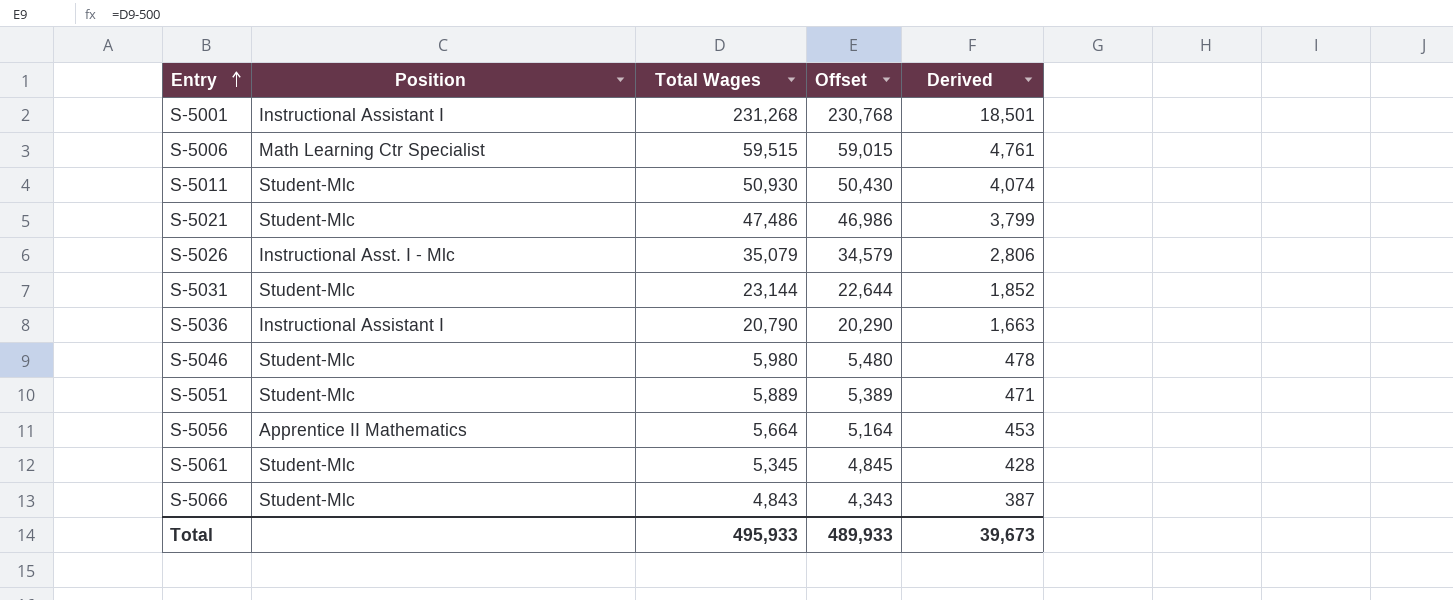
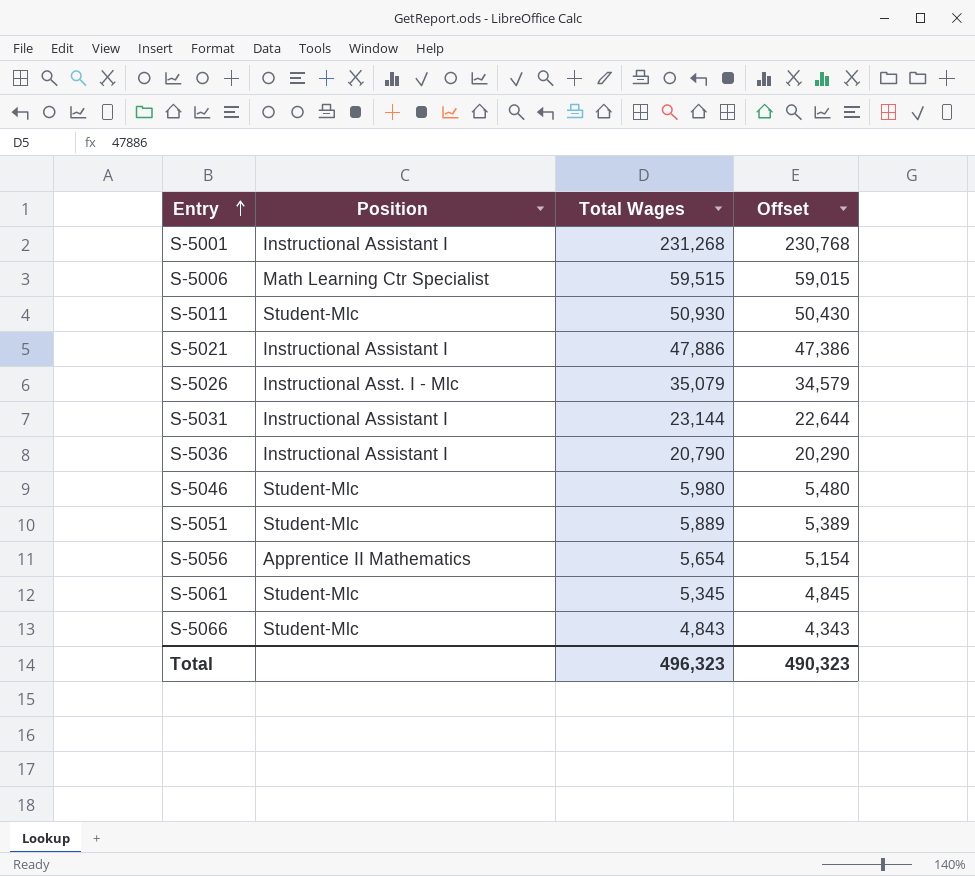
column Derived | formula: [Total Wages] * 0.08 -> none
S-5021 | Position: Student-Mlc -> Instructional Assistant I
S-5021 | Total Wages: 47,486 -> 47,886
S-5021 | Offset: 46,986 -> 47,386
S-5031 | Position: Student-Mlc -> Instructional Assistant I
S-5056 | Total Wages: 5,664 -> 5,654
S-5056 | Offset: 5,164 -> 5,154
Total | Total Wages: 495,933 -> 496,323
Total | Offset: 489,933 -> 490,323

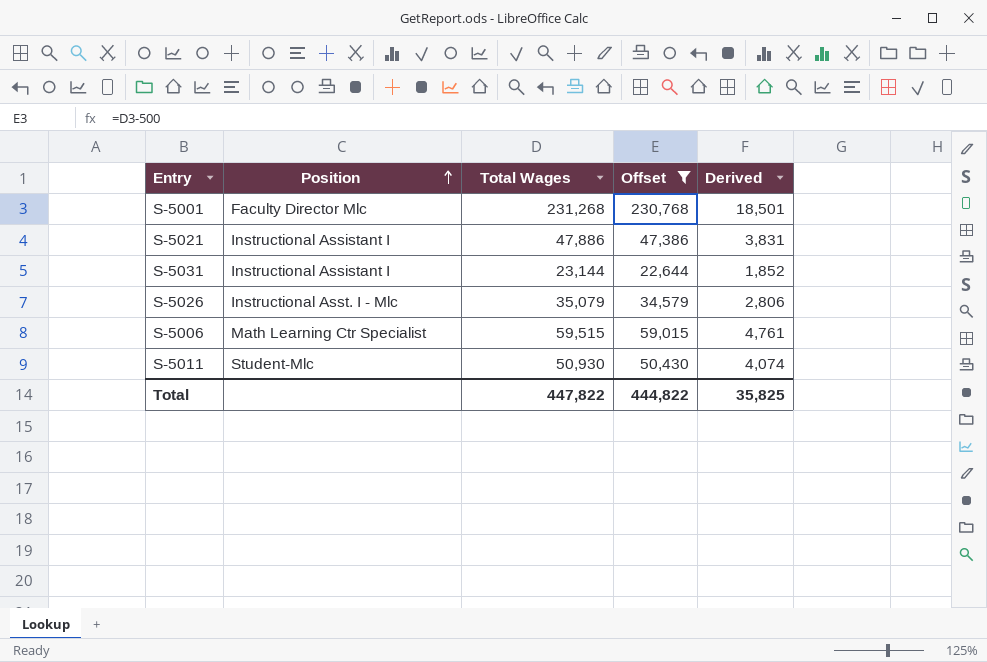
filter: none -> Offset >= 22,644
row order: Entry ascending -> Position ascending
column Derived | formula: none -> [Total Wages] * 0.08
S-5001 | Position: Instructional Assistant I -> Faculty Director Mlc
Total | Total Wages: 496,323 -> 447,822
Total | Offset: 490,323 -> 444,822

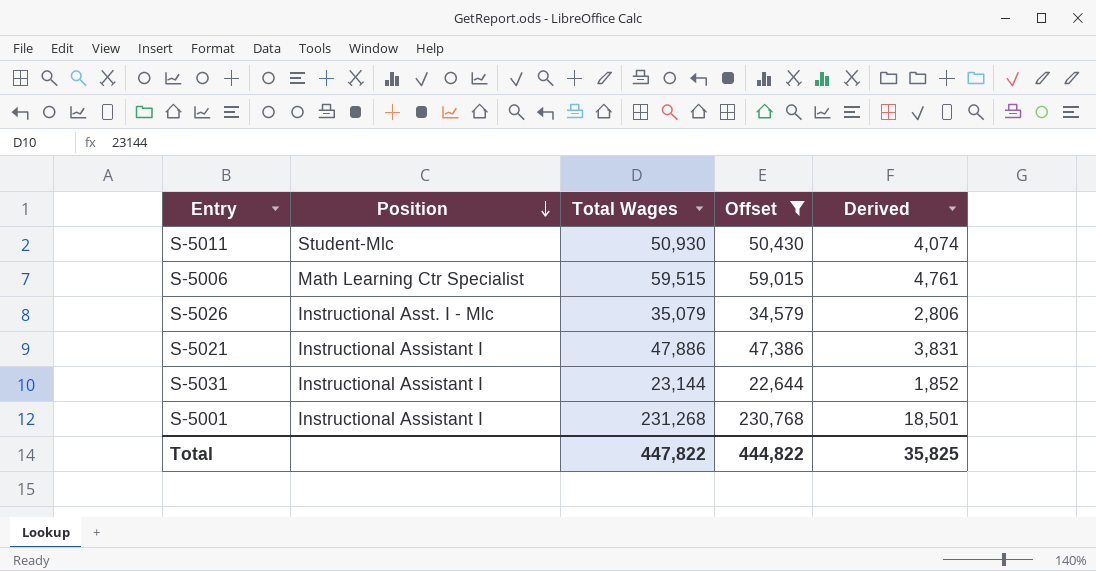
row order: Position ascending -> Position descending
S-5001 | Position: Faculty Director Mlc -> Instructional Assistant I

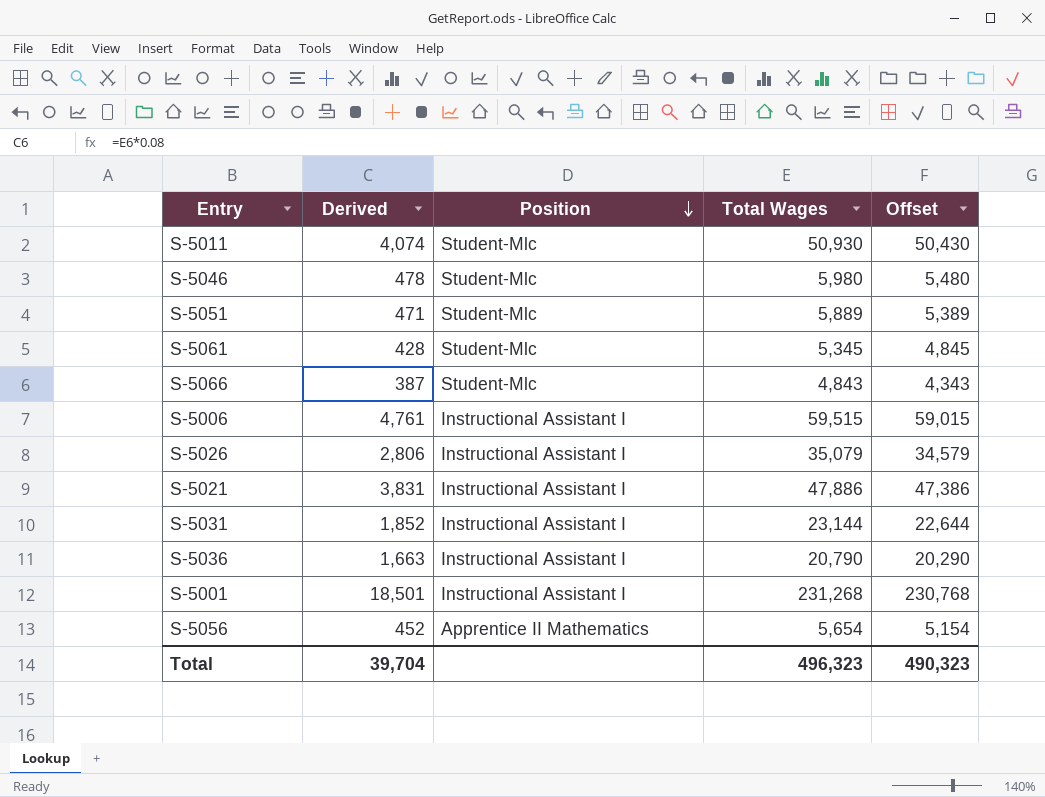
filter: Offset >= 22,644 -> none
column Derived | position: 5 -> 2
S-5006 | Position: Math Learning Ctr Specialist -> Instructional Assistant I
S-5026 | Position: Instructional Asst. I - Mlc -> Instructional Assistant I
Total | Derived: 35,825 -> 39,704
Total | Total Wages: 447,822 -> 496,323
Total | Offset: 444,822 -> 490,323

